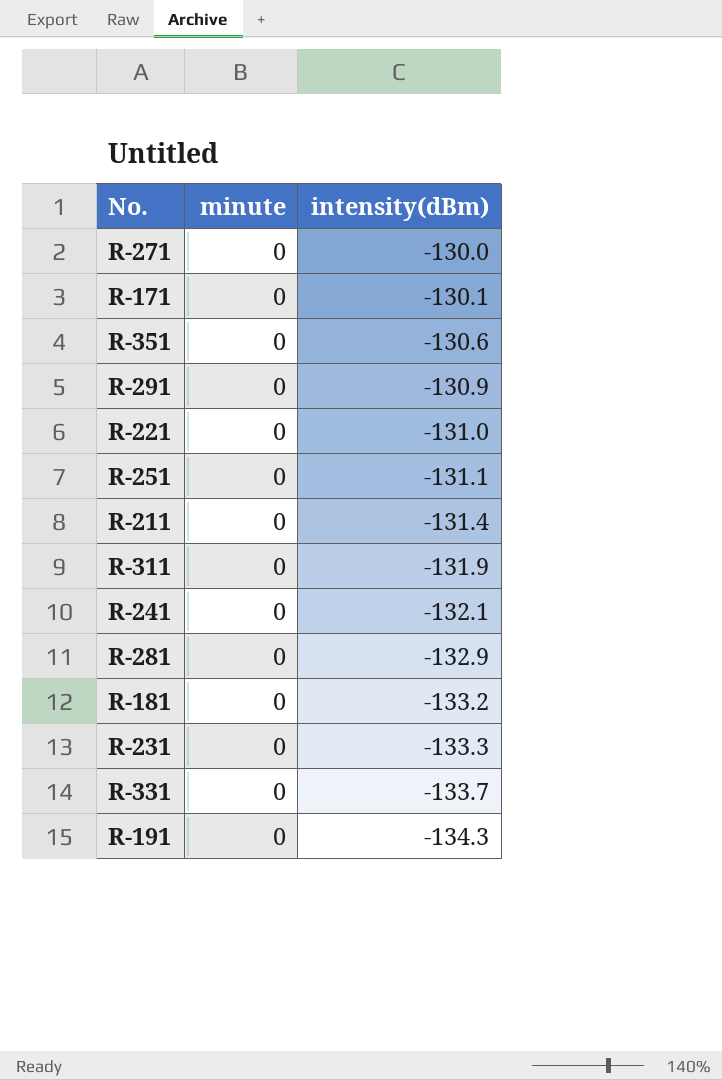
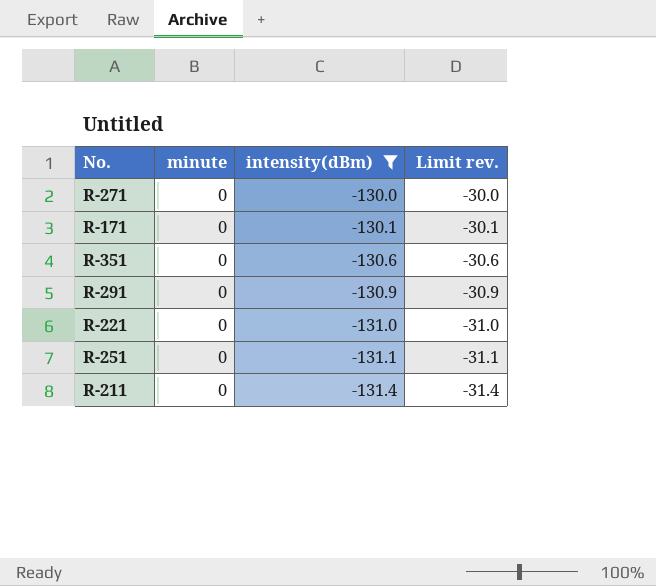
filter: none -> intensity(dBm) >= -131.4
column Limit rev. | formula: none -> [intensity(dBm)] + 100

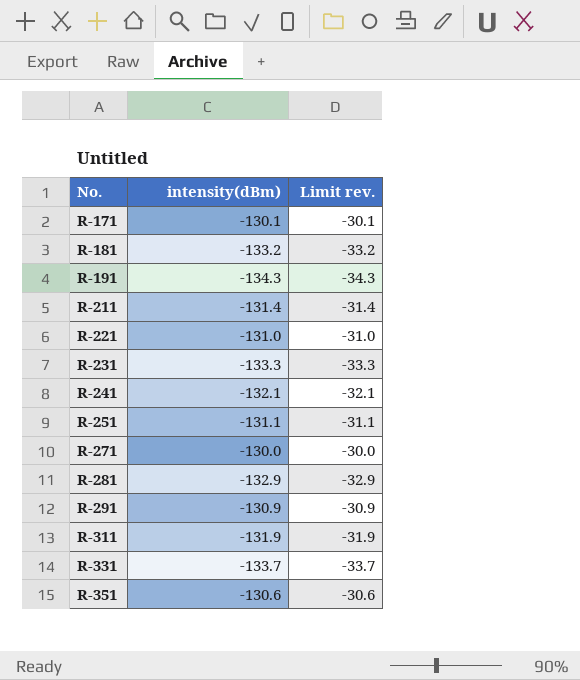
filter: intensity(dBm) >= -131.4 -> none
row order: intensity(dBm) descending -> No. ascending
column minute | position: 2 -> none

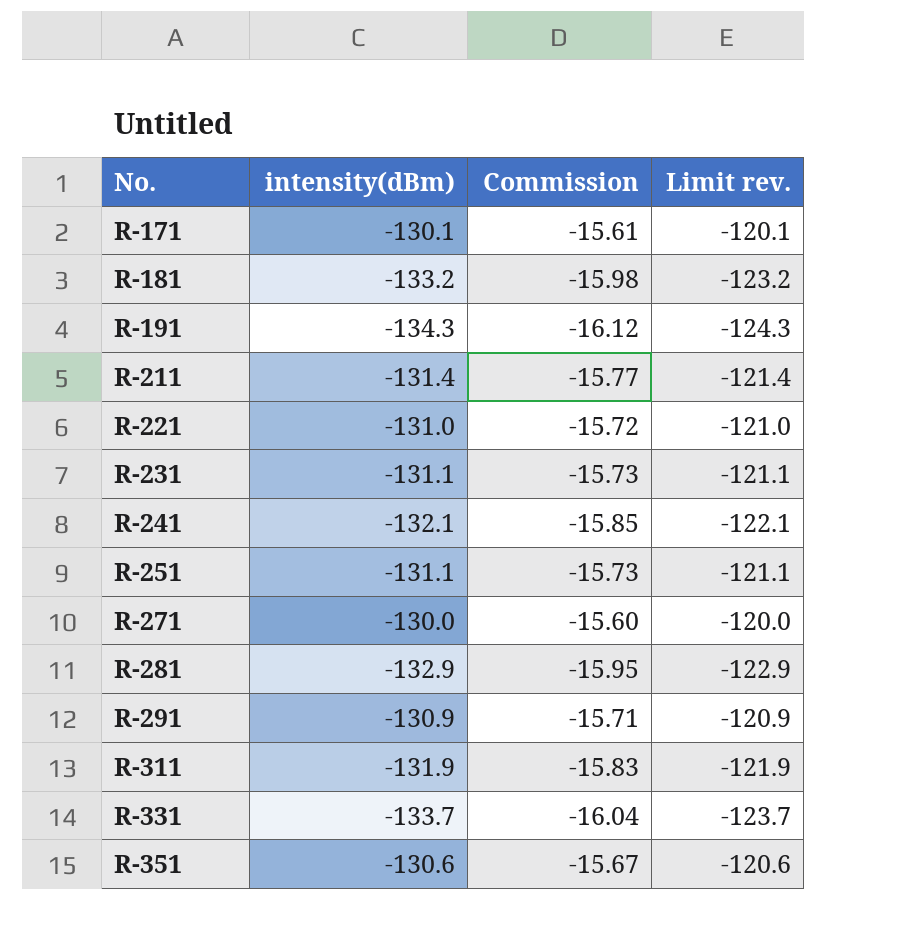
column Commission | formula: none -> [intensity(dBm)] * 0.12
column Limit rev. | formula: [intensity(dBm)] + 100 -> [intensity(dBm)] + 10
R-231 | intensity(dBm): -133.3 -> -131.1

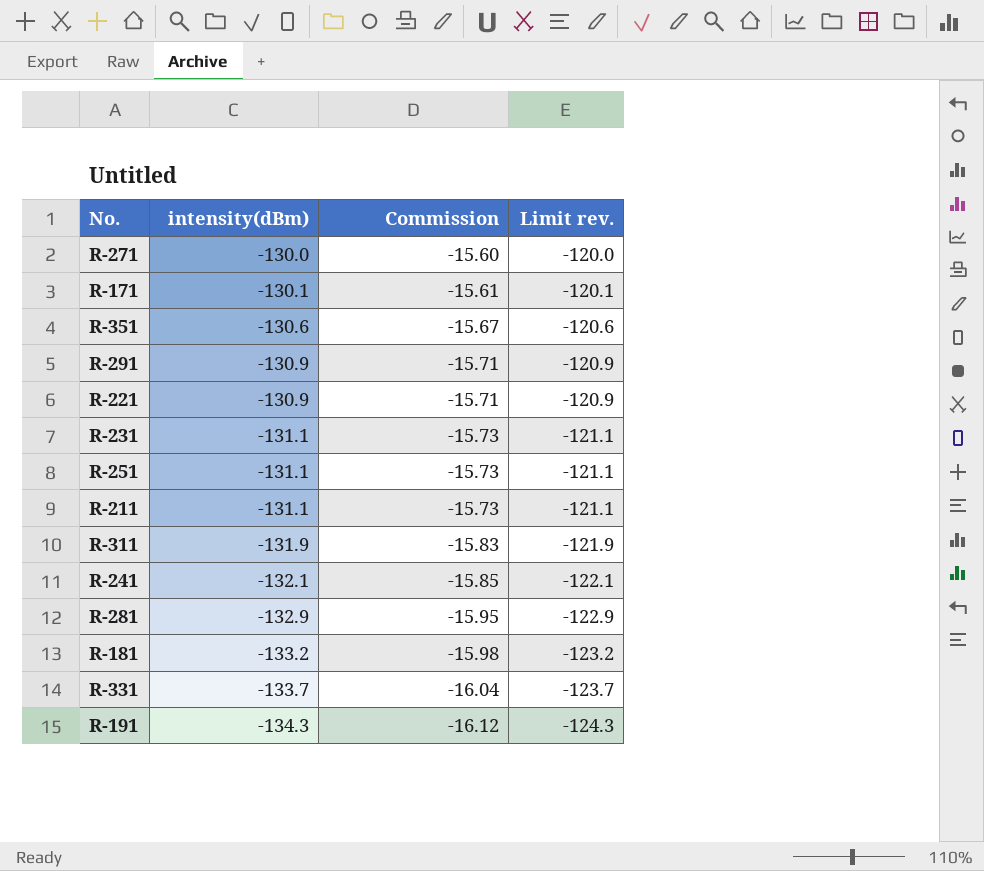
row order: No. ascending -> intensity(dBm) descending
R-221 | intensity(dBm): -131.0 -> -130.9
R-221 | Commission: -15.72 -> -15.71
R-221 | Limit rev.: -121.0 -> -120.9
R-211 | intensity(dBm): -131.4 -> -131.1
R-211 | Commission: -15.77 -> -15.73
R-211 | Limit rev.: -121.4 -> -121.1

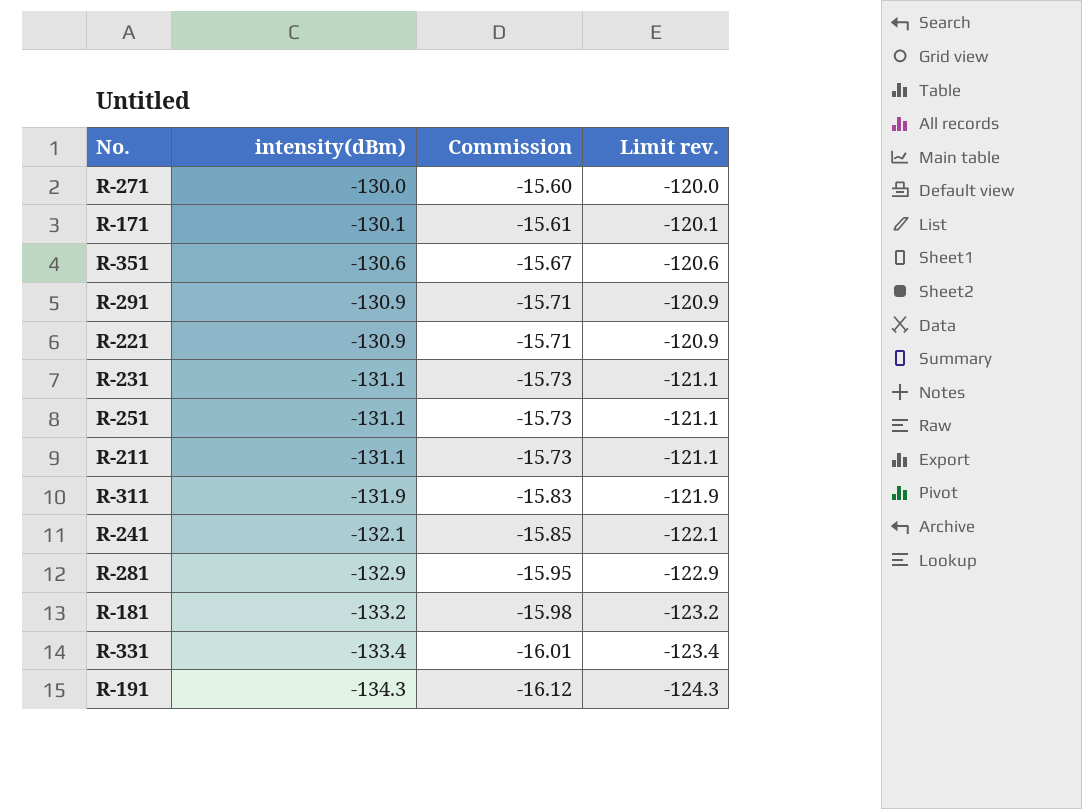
R-331 | intensity(dBm): -133.7 -> -133.4
R-331 | Commission: -16.04 -> -16.01
R-331 | Limit rev.: -123.7 -> -123.4

